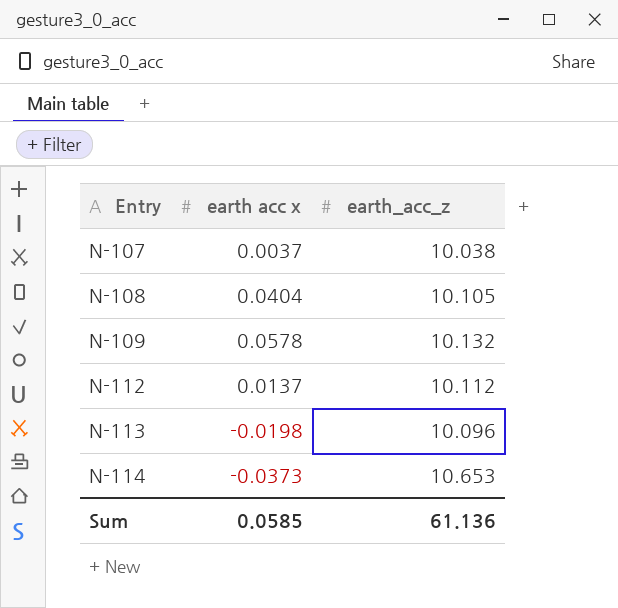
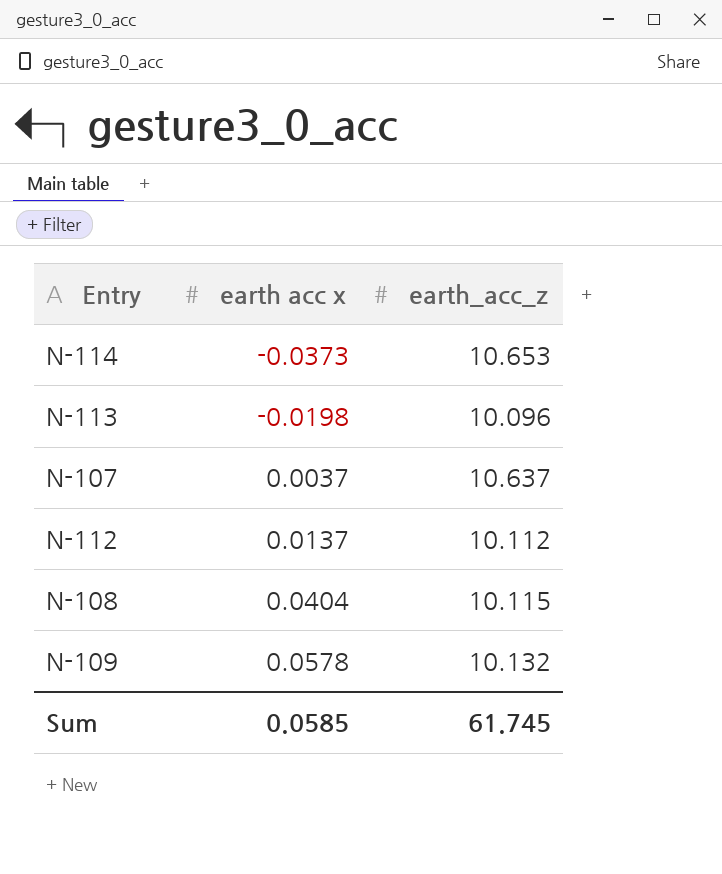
row order: Entry ascending -> earth acc x ascending
N-107 | earth_acc_z: 10.038 -> 10.637
N-108 | earth_acc_z: 10.105 -> 10.115
Sum | earth_acc_z: 61.136 -> 61.745

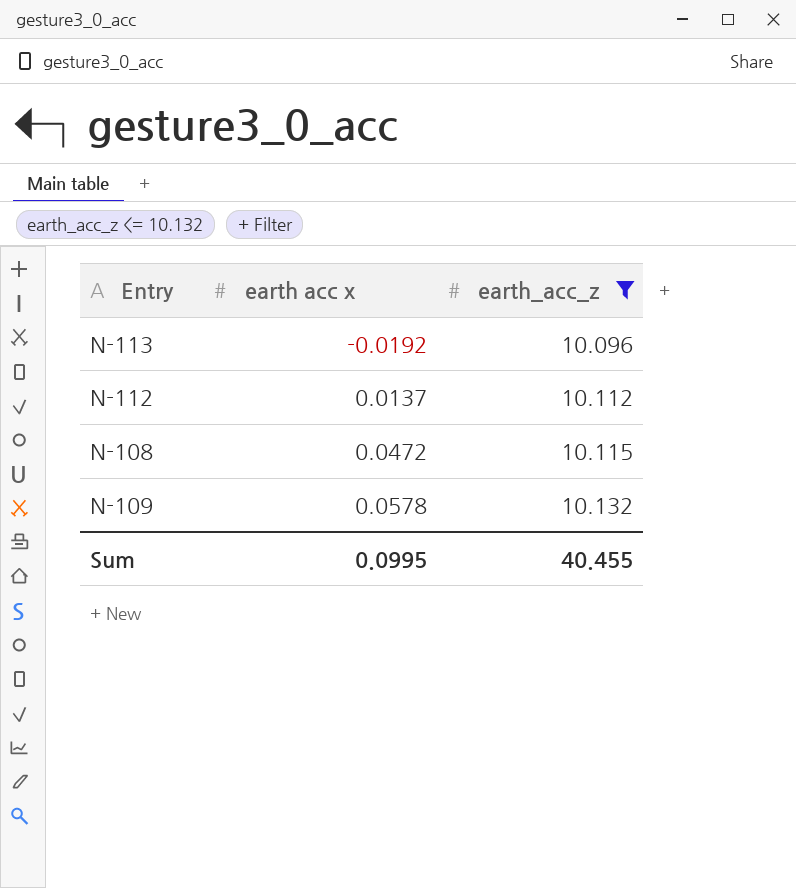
filter: none -> earth_acc_z <= 10.132
N-113 | earth acc x: -0.0198 -> -0.0192
N-108 | earth acc x: 0.0404 -> 0.0472
Sum | earth acc x: 0.0585 -> 0.0995
Sum | earth_acc_z: 61.745 -> 40.455

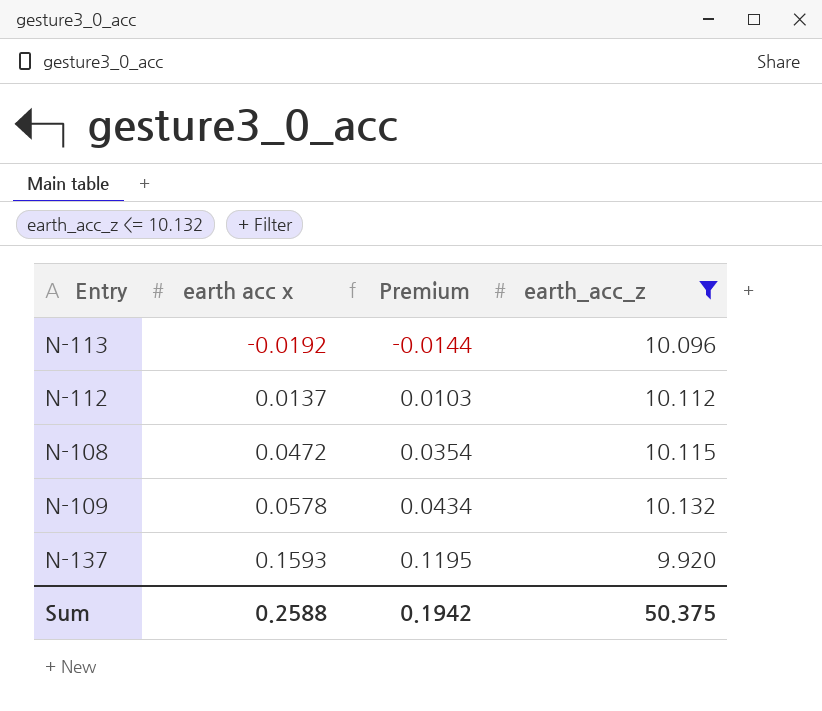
column Premium | formula: none -> [earth acc x] * 0.75
row N-137: none -> 0.1593 | 0.1195 | 9.920
Sum | earth acc x: 0.0995 -> 0.2588
Sum | earth_acc_z: 40.455 -> 50.375

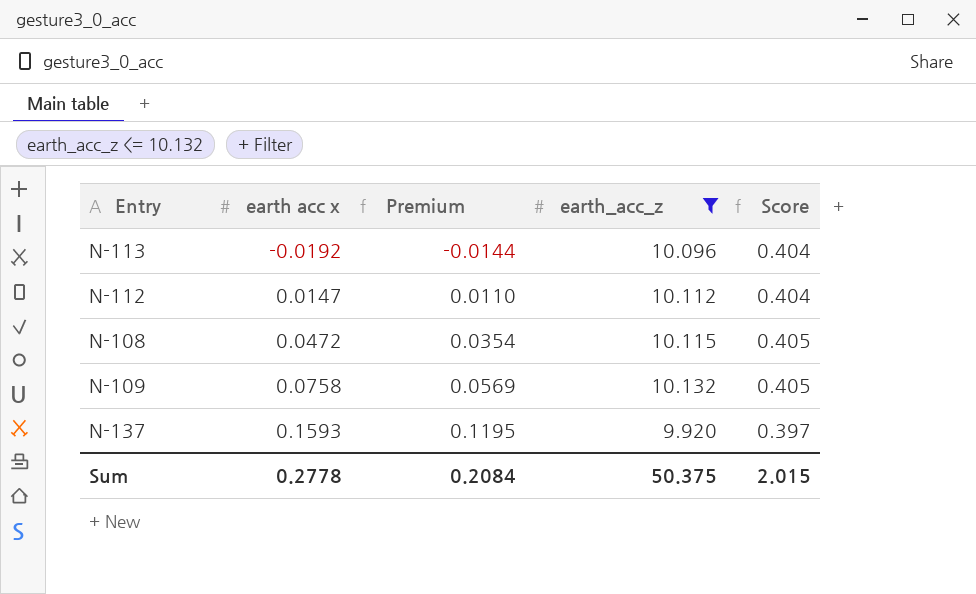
column Score | formula: none -> [earth_acc_z] * 0.04
N-112 | earth acc x: 0.0137 -> 0.0147
N-112 | Premium: 0.0103 -> 0.0110
N-109 | earth acc x: 0.0578 -> 0.0758
N-109 | Premium: 0.0434 -> 0.0569
Sum | earth acc x: 0.2588 -> 0.2778
Sum | Premium: 0.1942 -> 0.2084

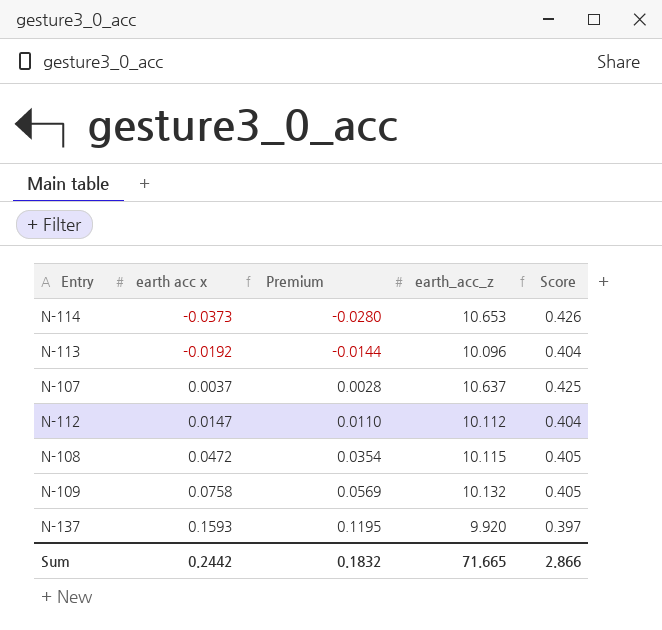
filter: earth_acc_z <= 10.132 -> none
Sum | earth acc x: 0.2778 -> 0.2442
Sum | Premium: 0.2084 -> 0.1832
Sum | earth_acc_z: 50.375 -> 71.665
Sum | Score: 2.015 -> 2.866

